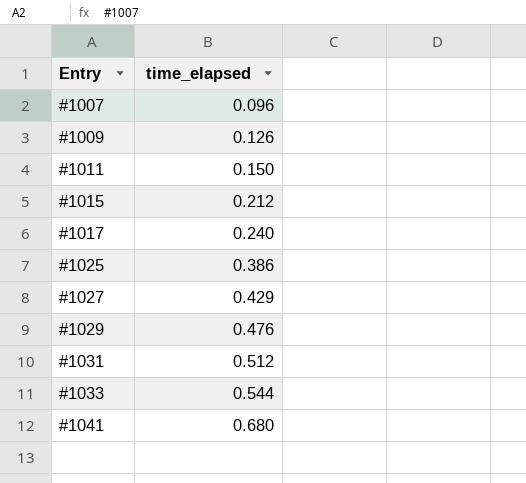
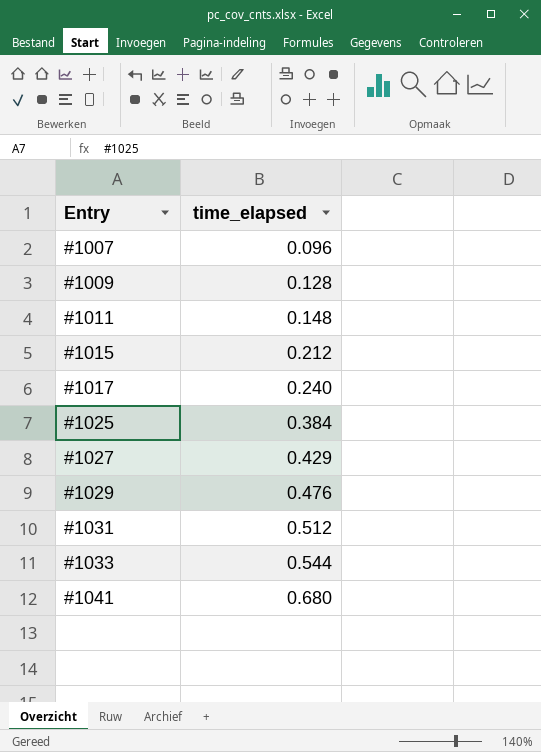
#1009 | time_elapsed: 0.126 -> 0.128
#1011 | time_elapsed: 0.150 -> 0.148
#1025 | time_elapsed: 0.386 -> 0.384

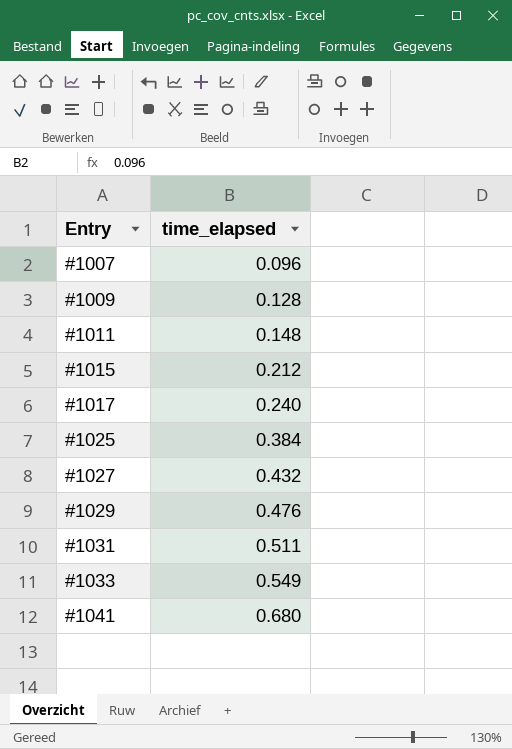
#1027 | time_elapsed: 0.429 -> 0.432
#1031 | time_elapsed: 0.512 -> 0.511
#1033 | time_elapsed: 0.544 -> 0.549

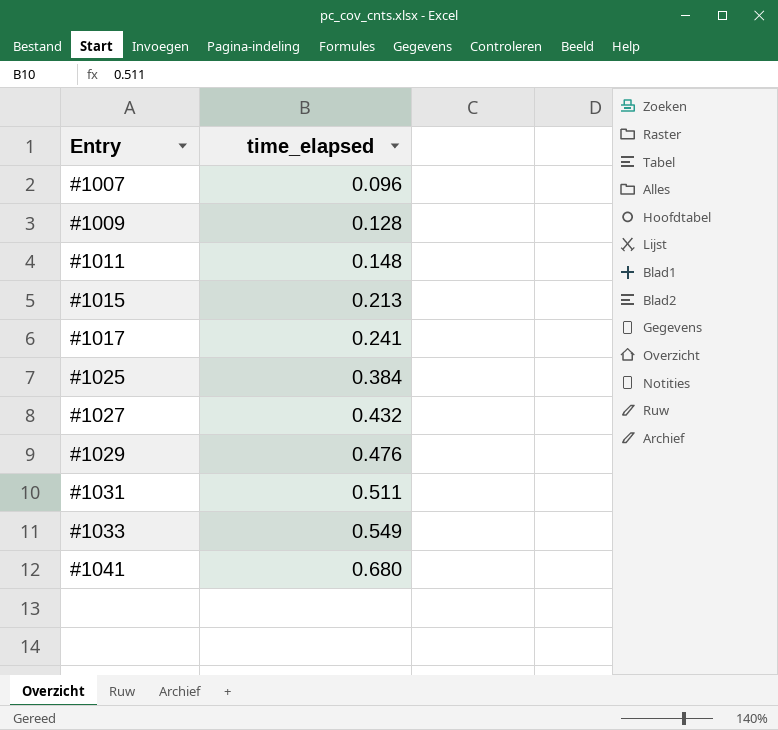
#1015 | time_elapsed: 0.212 -> 0.213
#1017 | time_elapsed: 0.240 -> 0.241

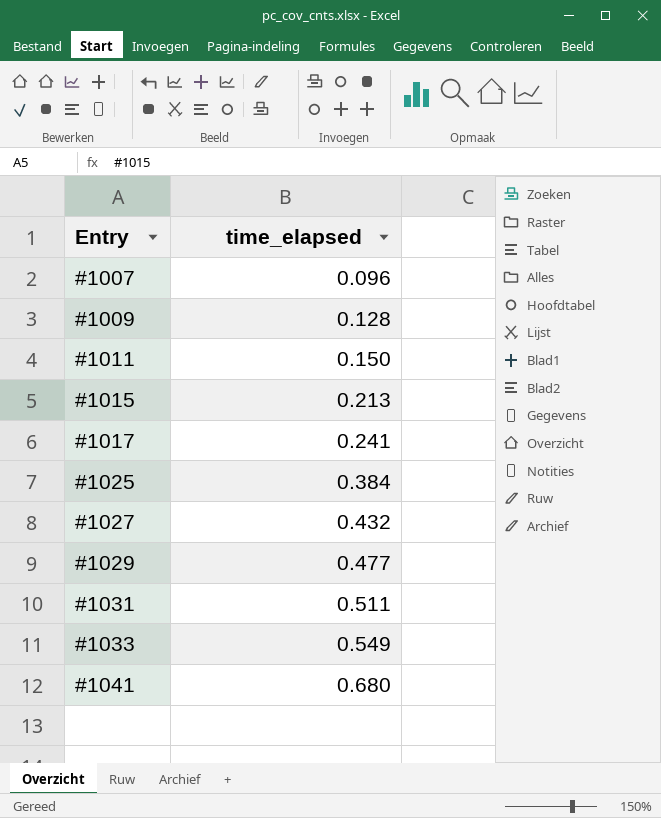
#1011 | time_elapsed: 0.148 -> 0.150
#1029 | time_elapsed: 0.476 -> 0.477

